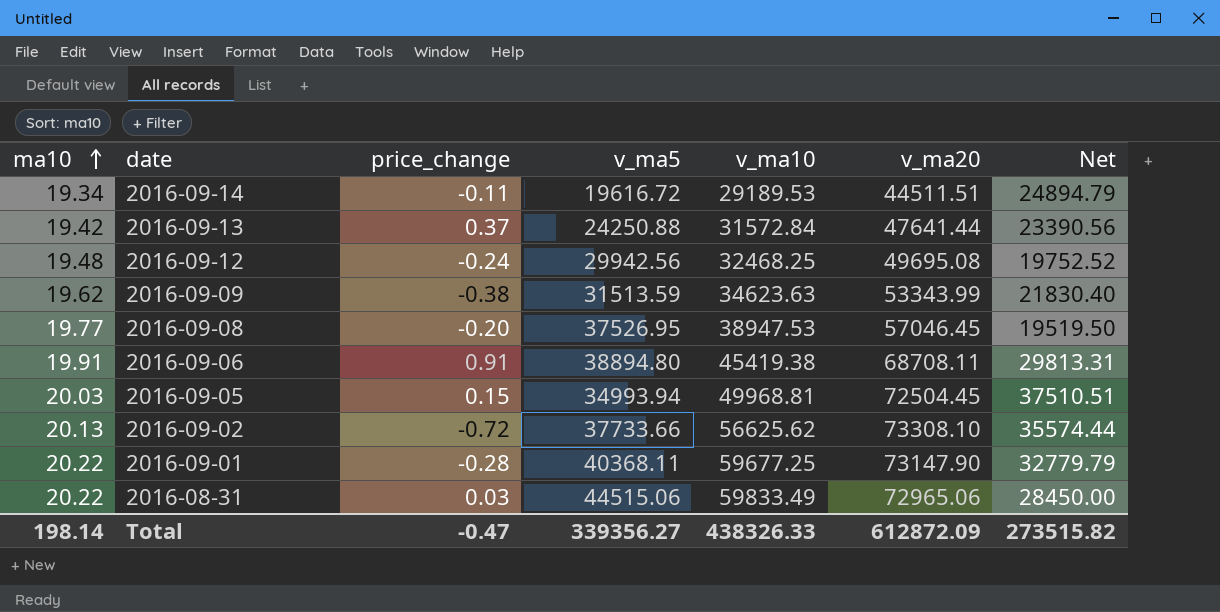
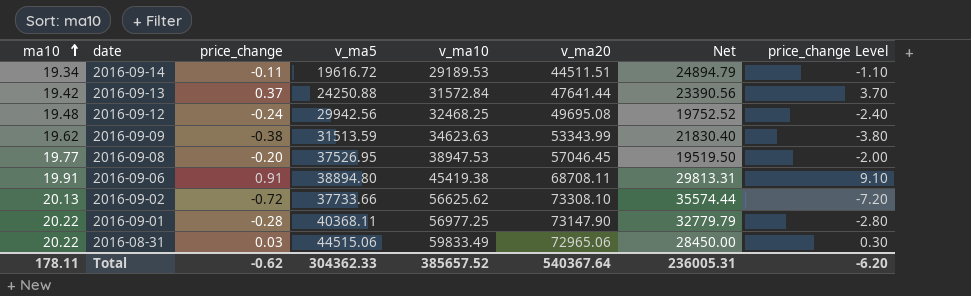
column price_change Level | formula: none -> [price_change] * 10
row 2016-09-05: 20.03 | 0.15 | 34993.94 | 49968.81 | 72504.45 | 37510.51 -> none
2016-09-01 | v_ma10: 59677.25 -> 56977.25
Total | ma10: 198.14 -> 178.11
Total | price_change: -0.47 -> -0.62
Total | v_ma5: 339356.27 -> 304362.33
Total | v_ma10: 438326.33 -> 385657.52
Total | v_ma20: 612872.09 -> 540367.64
Total | Net: 273515.82 -> 236005.31

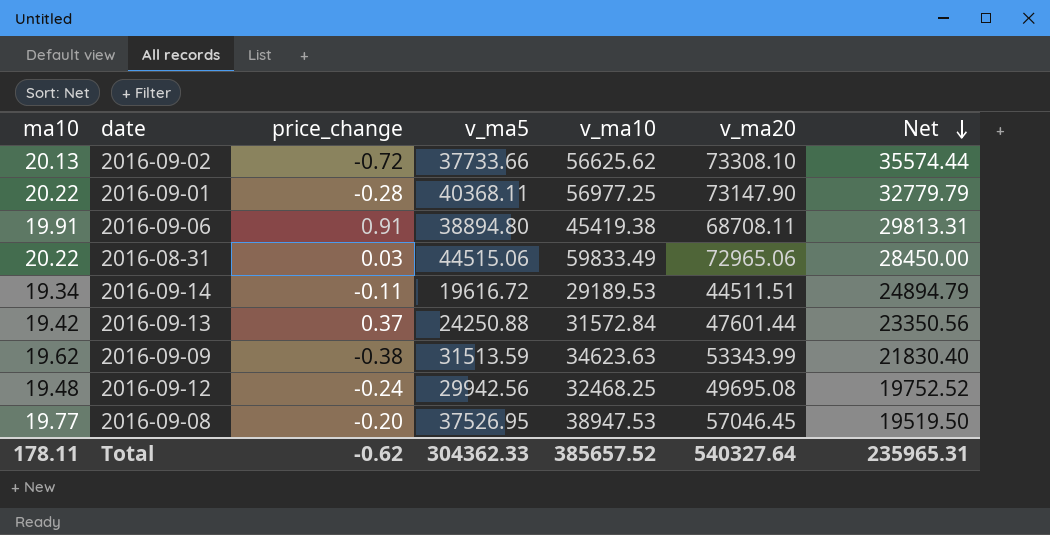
row order: ma10 ascending -> Net descending
column price_change Level | formula: [price_change] * 10 -> none
2016-09-13 | v_ma20: 47641.44 -> 47601.44
2016-09-13 | Net: 23390.56 -> 23350.56
Total | v_ma20: 540367.64 -> 540327.64
Total | Net: 236005.31 -> 235965.31

